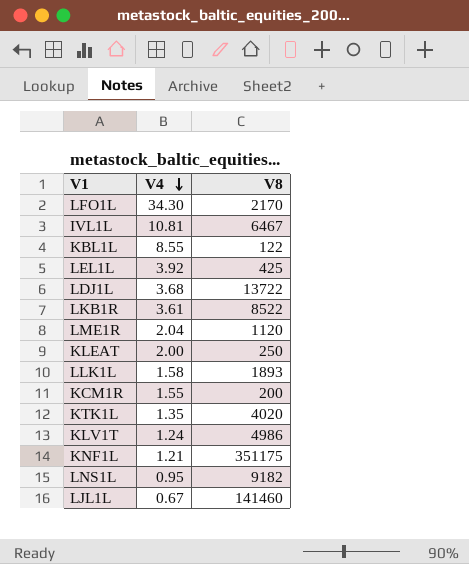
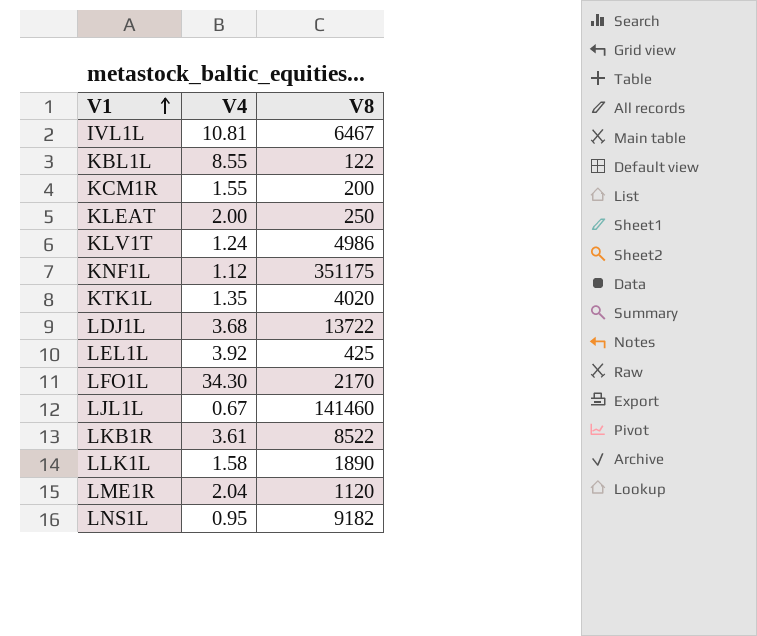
row order: V4 descending -> V1 ascending
KNF1L | V4: 1.21 -> 1.12
LLK1L | V8: 1893 -> 1890

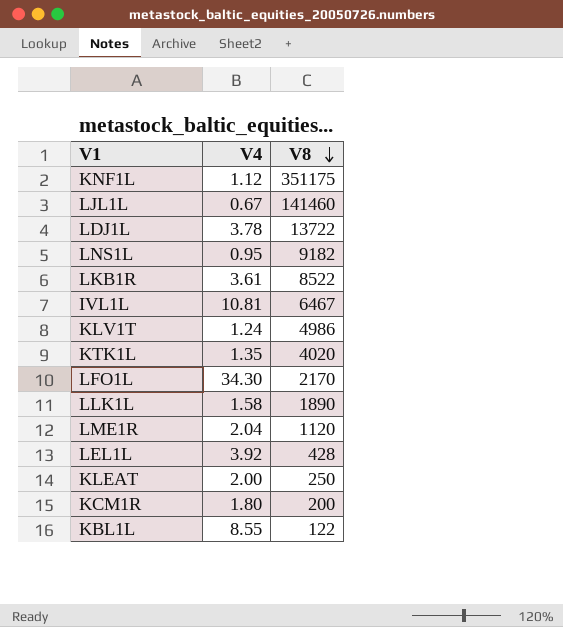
row order: V1 ascending -> V8 descending
LDJ1L | V4: 3.68 -> 3.78
LEL1L | V8: 425 -> 428
KCM1R | V4: 1.55 -> 1.80

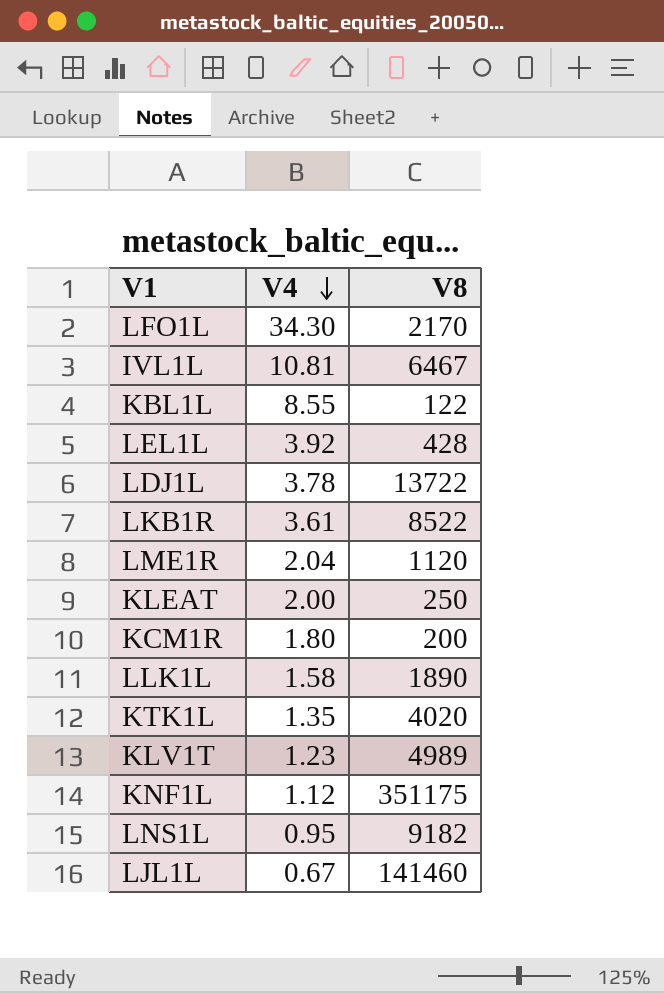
row order: V8 descending -> V4 descending
KLV1T | V4: 1.24 -> 1.23
KLV1T | V8: 4986 -> 4989

